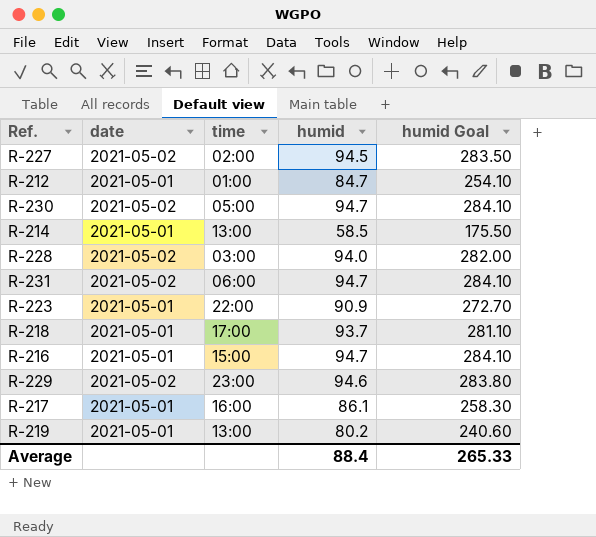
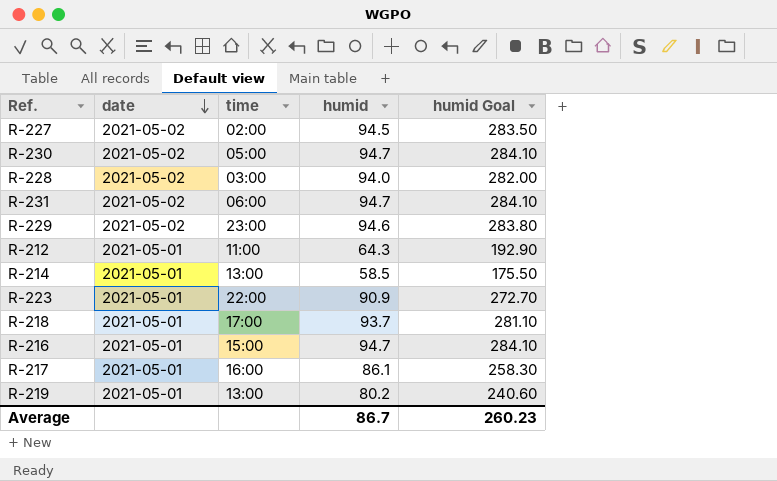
row order: none -> date descending
R-212 | time: 01:00 -> 11:00
R-212 | humid: 84.7 -> 64.3
R-212 | humid Goal: 254.10 -> 192.90
Average | humid: 88.4 -> 86.7
Average | humid Goal: 265.33 -> 260.23

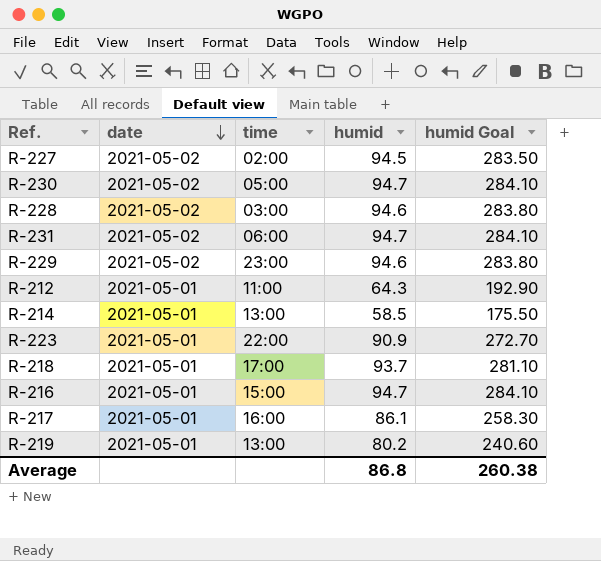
R-228 | humid: 94.0 -> 94.6
R-228 | humid Goal: 282.00 -> 283.80
Average | humid: 86.7 -> 86.8
Average | humid Goal: 260.23 -> 260.38

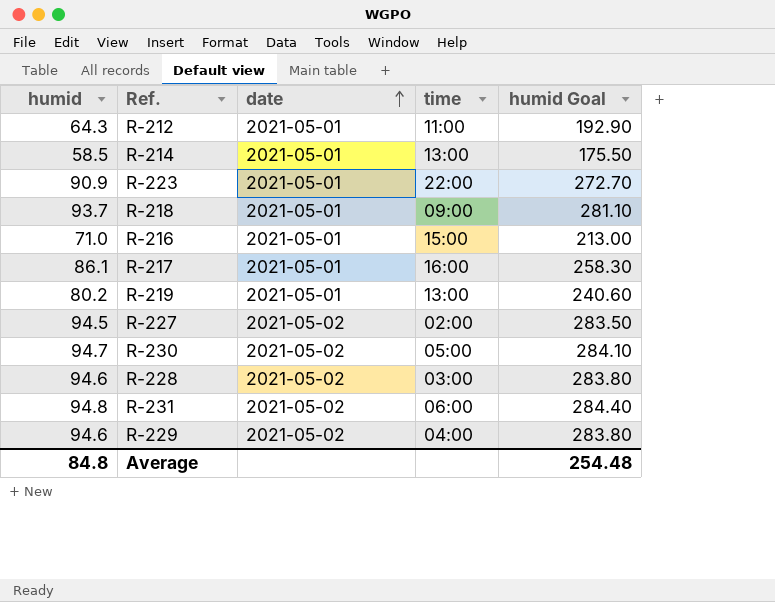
row order: date descending -> date ascending
column humid | position: 4 -> 1
R-218 | time: 17:00 -> 09:00
R-216 | humid: 94.7 -> 71.0
R-216 | humid Goal: 284.10 -> 213.00
R-231 | humid: 94.7 -> 94.8
R-231 | humid Goal: 284.10 -> 284.40
R-229 | time: 23:00 -> 04:00
Average | humid: 86.8 -> 84.8
Average | humid Goal: 260.38 -> 254.48

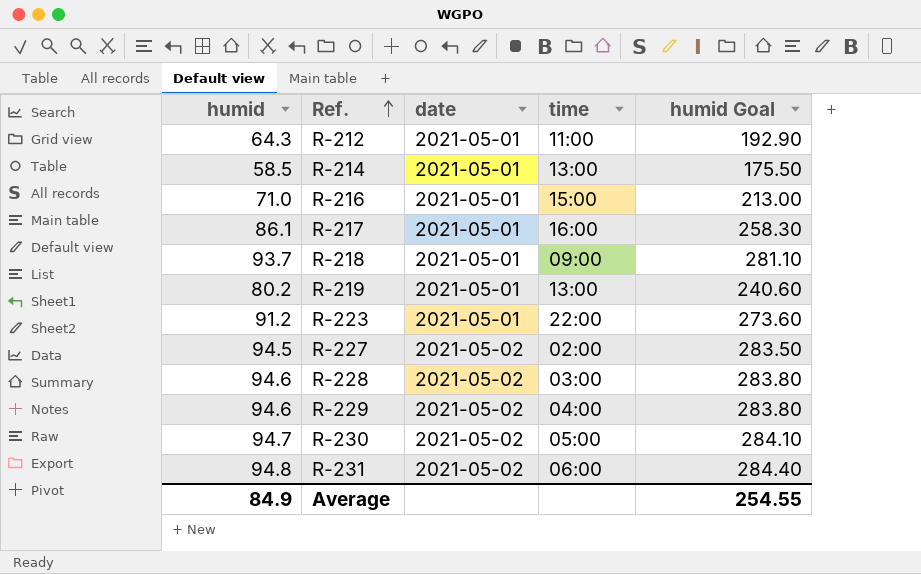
row order: date ascending -> Ref. ascending
R-223 | humid: 90.9 -> 91.2
R-223 | humid Goal: 272.70 -> 273.60
Average | humid: 84.8 -> 84.9
Average | humid Goal: 254.48 -> 254.55

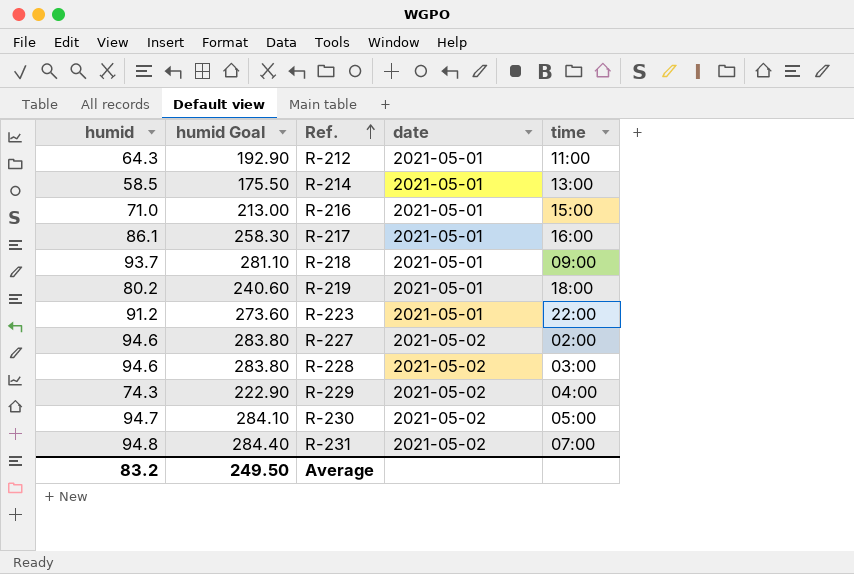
column humid Goal | position: 5 -> 2
R-219 | time: 13:00 -> 18:00
R-227 | humid: 94.5 -> 94.6
R-227 | humid Goal: 283.50 -> 283.80
R-229 | humid: 94.6 -> 74.3
R-229 | humid Goal: 283.80 -> 222.90
R-231 | time: 06:00 -> 07:00
Average | humid: 84.9 -> 83.2
Average | humid Goal: 254.55 -> 249.50

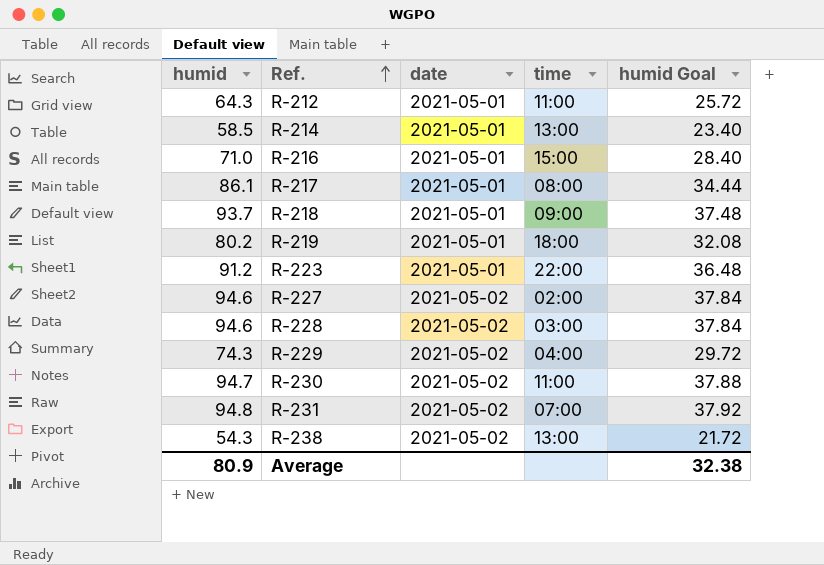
column humid Goal | formula: [humid] * 3 -> [humid] * 0.4
column humid Goal | position: 2 -> 5
R-217 | time: 16:00 -> 08:00
R-230 | time: 05:00 -> 11:00
row R-238: none -> 54.3 | 2021-05-02 | 13:00 | 21.72
Average | humid: 83.2 -> 80.9
Average | humid Goal: 249.50 -> 32.38

